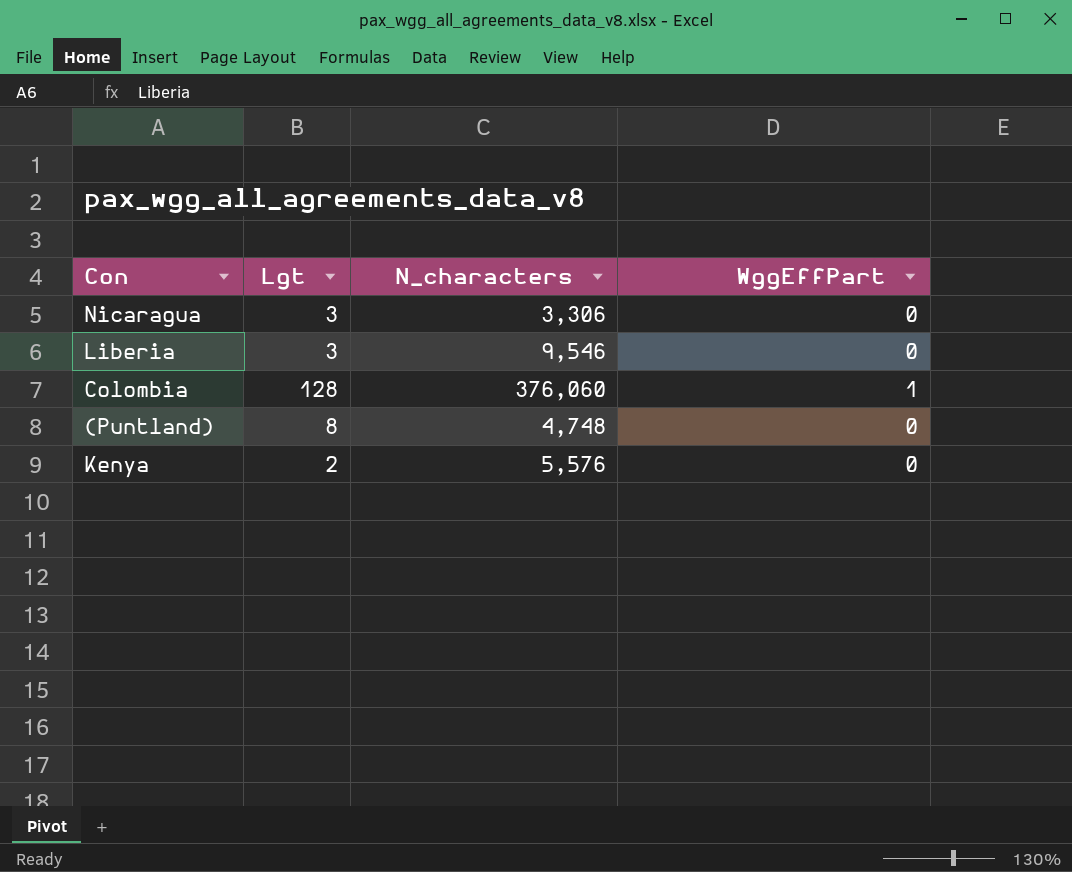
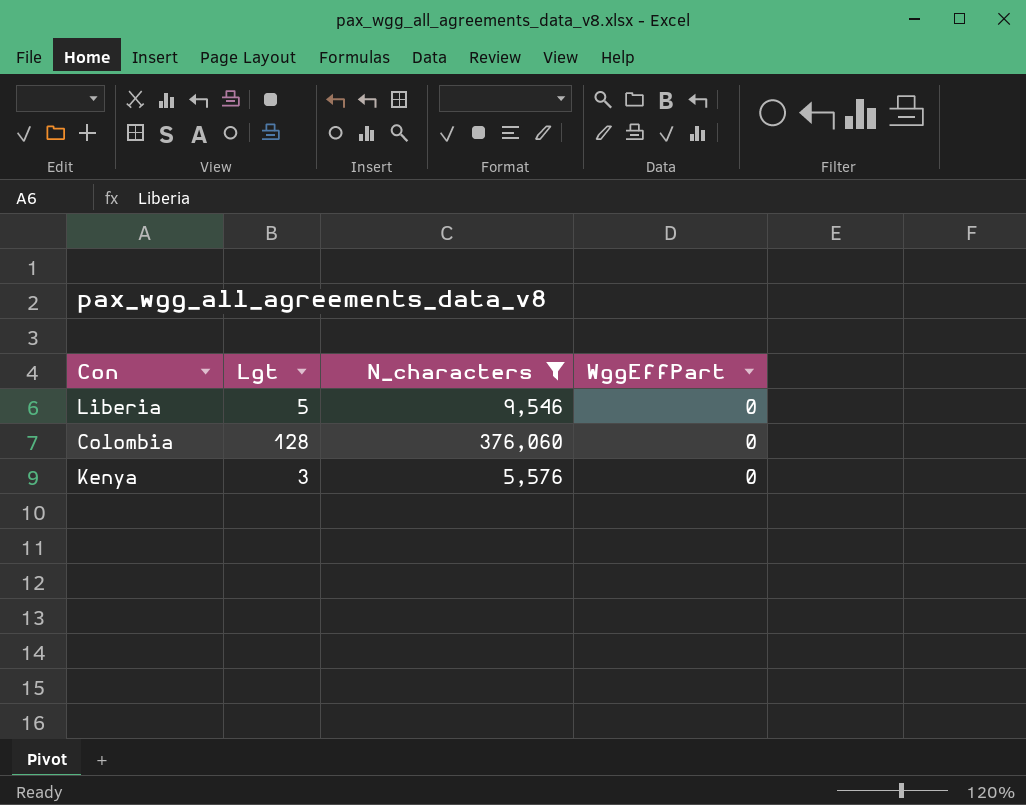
filter: none -> N_characters >= 5,576
Liberia | Lgt: 3 -> 5
Colombia | WggEffPart: 1 -> 0
Kenya | Lgt: 2 -> 3

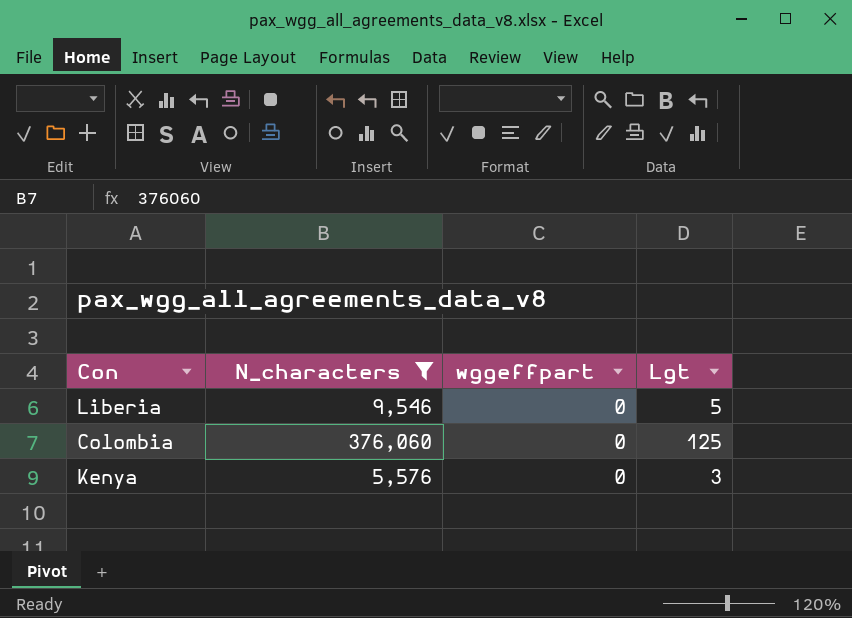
column name: WggEffPart -> wggeffpart
column Lgt | position: 2 -> 4
Colombia | Lgt: 128 -> 125

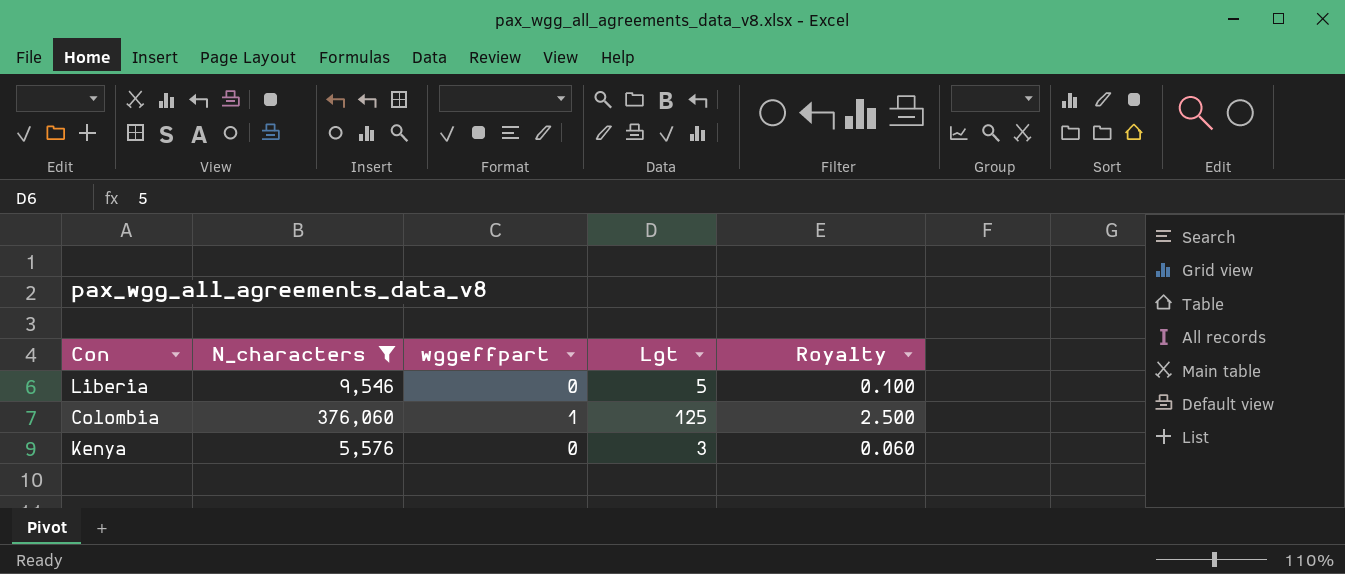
column Royalty | formula: none -> [Lgt] * 0.02
Colombia | wggeffpart: 0 -> 1

